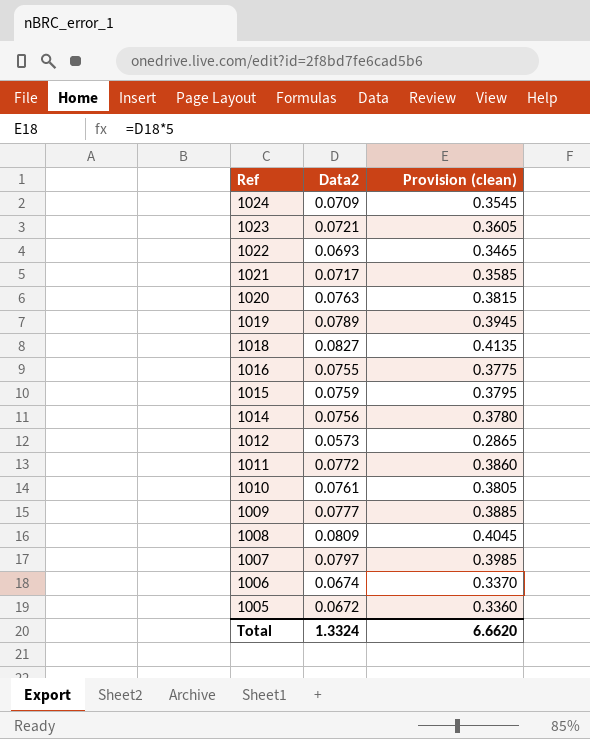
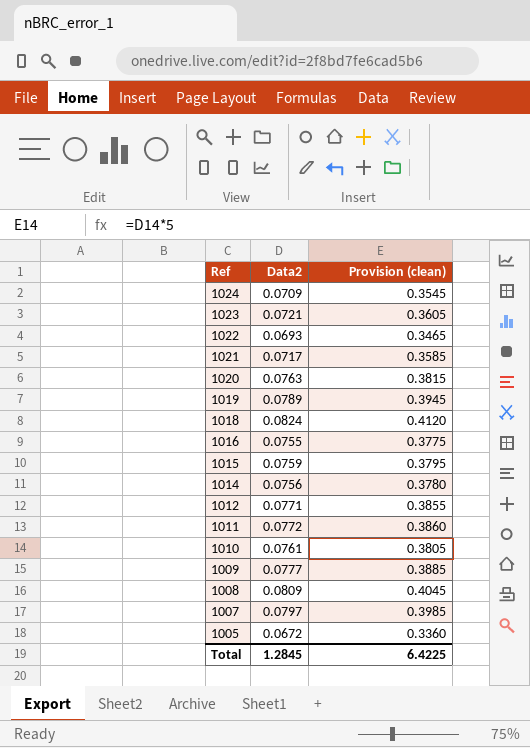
row 1006: 0.0674 | 0.3370 -> none
1018 | Data2: 0.0827 -> 0.0824
1018 | Provision (clean): 0.4135 -> 0.4120
1012 | Data2: 0.0573 -> 0.0771
1012 | Provision (clean): 0.2865 -> 0.3855
Total | Data2: 1.3324 -> 1.2845
Total | Provision (clean): 6.6620 -> 6.4225

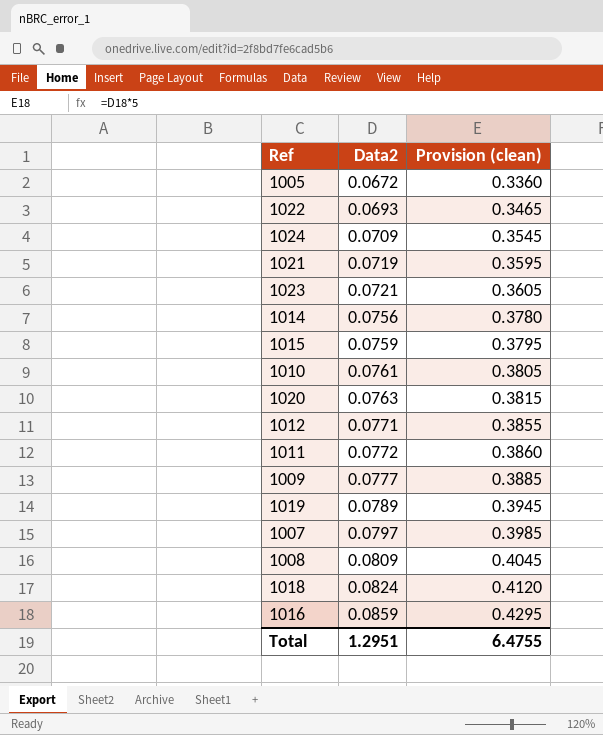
row order: Ref descending -> Data2 ascending
1021 | Data2: 0.0717 -> 0.0719
1021 | Provision (clean): 0.3585 -> 0.3595
1016 | Data2: 0.0755 -> 0.0859
1016 | Provision (clean): 0.3775 -> 0.4295
Total | Data2: 1.2845 -> 1.2951
Total | Provision (clean): 6.4225 -> 6.4755

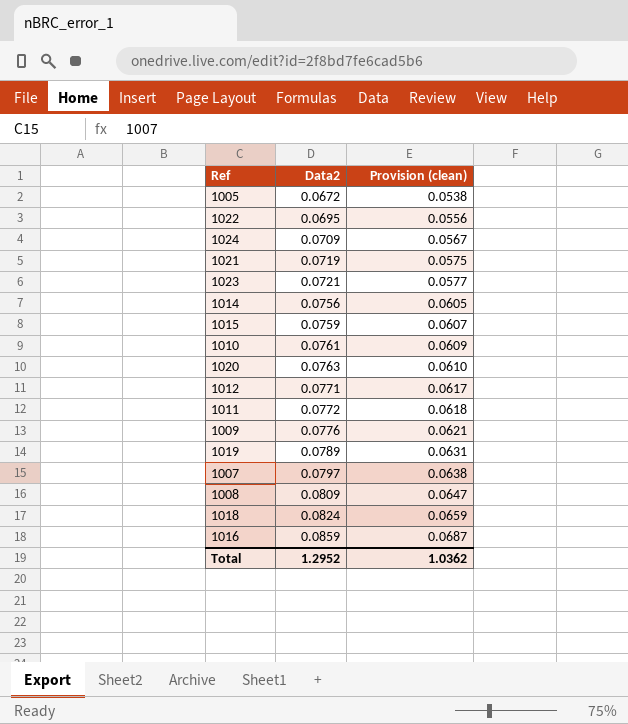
column Provision (clean) | formula: [Data2] * 5 -> [Data2] * 0.8
1022 | Data2: 0.0693 -> 0.0695
1009 | Data2: 0.0777 -> 0.0776
Total | Data2: 1.2951 -> 1.2952
Total | Provision (clean): 6.4755 -> 1.0362

